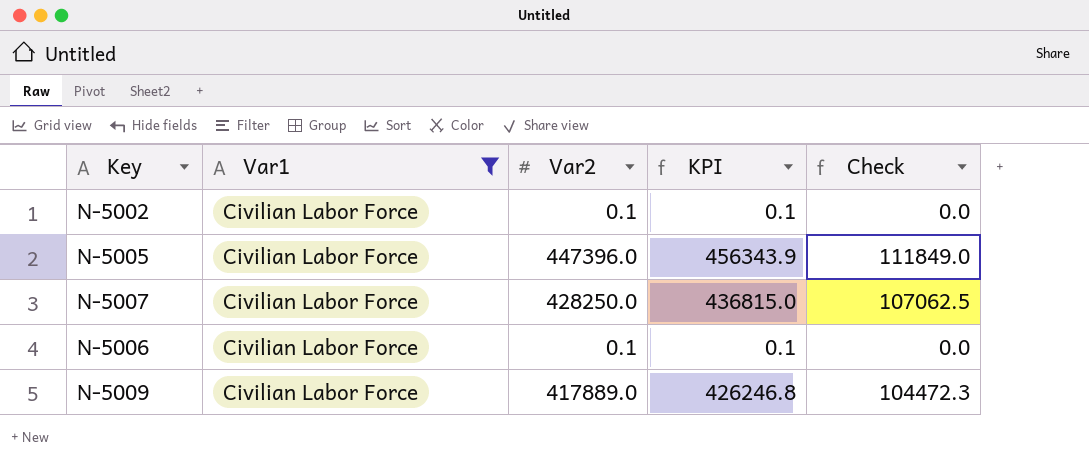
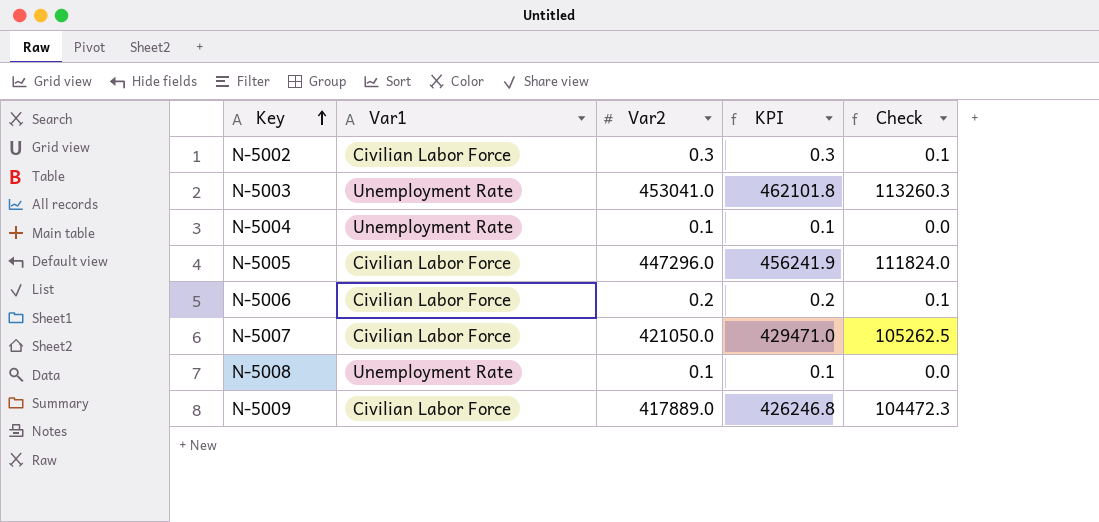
filter: Var1 = Civilian Labor Force -> none
row order: none -> Key ascending
N-5002 | Var2: 0.1 -> 0.3
N-5002 | KPI: 0.1 -> 0.3
N-5002 | Check: 0.0 -> 0.1
N-5005 | Var2: 447396.0 -> 447296.0
N-5005 | KPI: 456343.9 -> 456241.9
N-5005 | Check: 111849.0 -> 111824.0
N-5006 | Var2: 0.1 -> 0.2
N-5006 | KPI: 0.1 -> 0.2
N-5006 | Check: 0.0 -> 0.1
N-5007 | Var2: 428250.0 -> 421050.0
N-5007 | KPI: 436815.0 -> 429471.0
N-5007 | Check: 107062.5 -> 105262.5

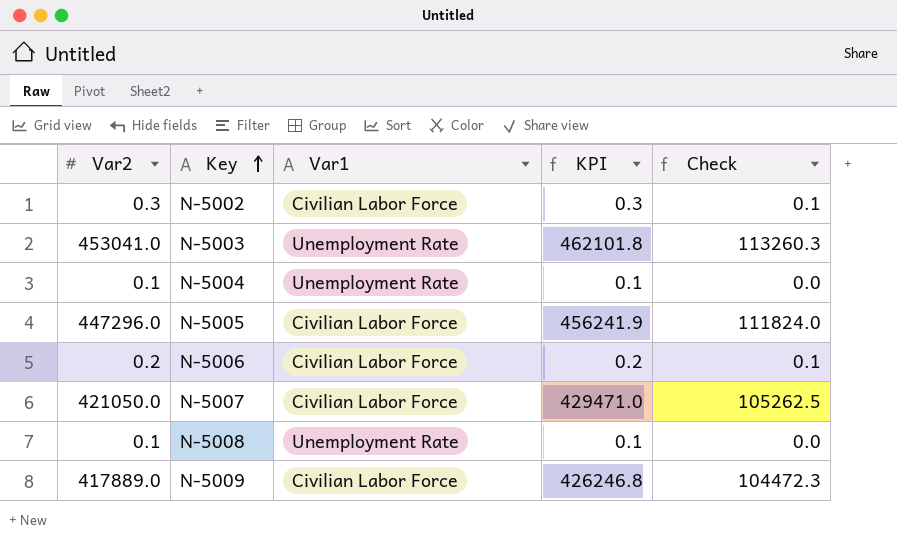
column Var2 | position: 3 -> 1

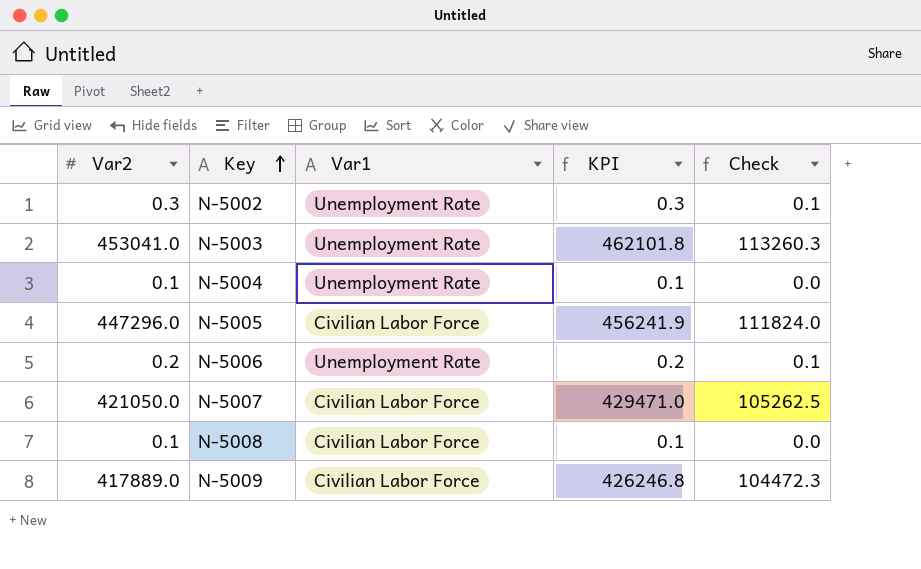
N-5002 | Var1: Civilian Labor Force -> Unemployment Rate
N-5006 | Var1: Civilian Labor Force -> Unemployment Rate
N-5008 | Var1: Unemployment Rate -> Civilian Labor Force

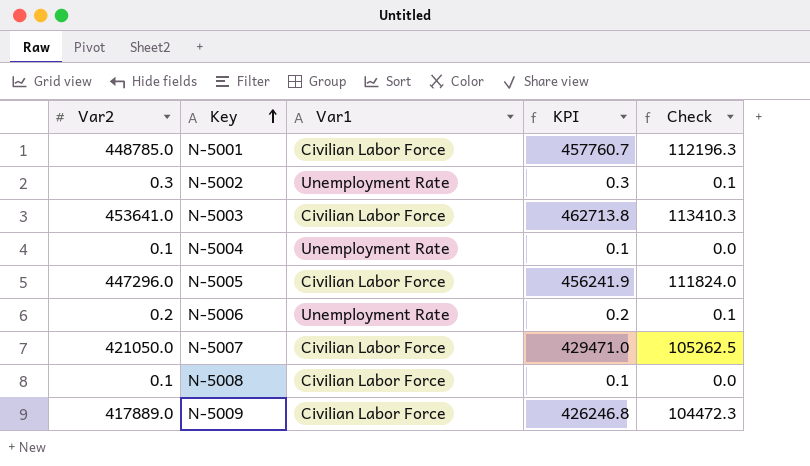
row N-5001: none -> 448785.0 | Civilian Labor Force | 457760.7 | 112196.3
N-5003 | Var2: 453041.0 -> 453641.0
N-5003 | Var1: Unemployment Rate -> Civilian Labor Force
N-5003 | KPI: 462101.8 -> 462713.8
N-5003 | Check: 113260.3 -> 113410.3

